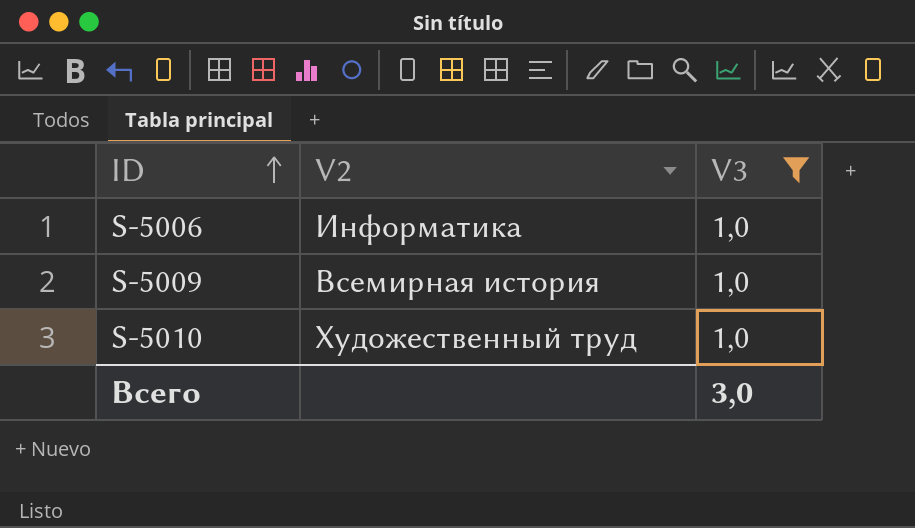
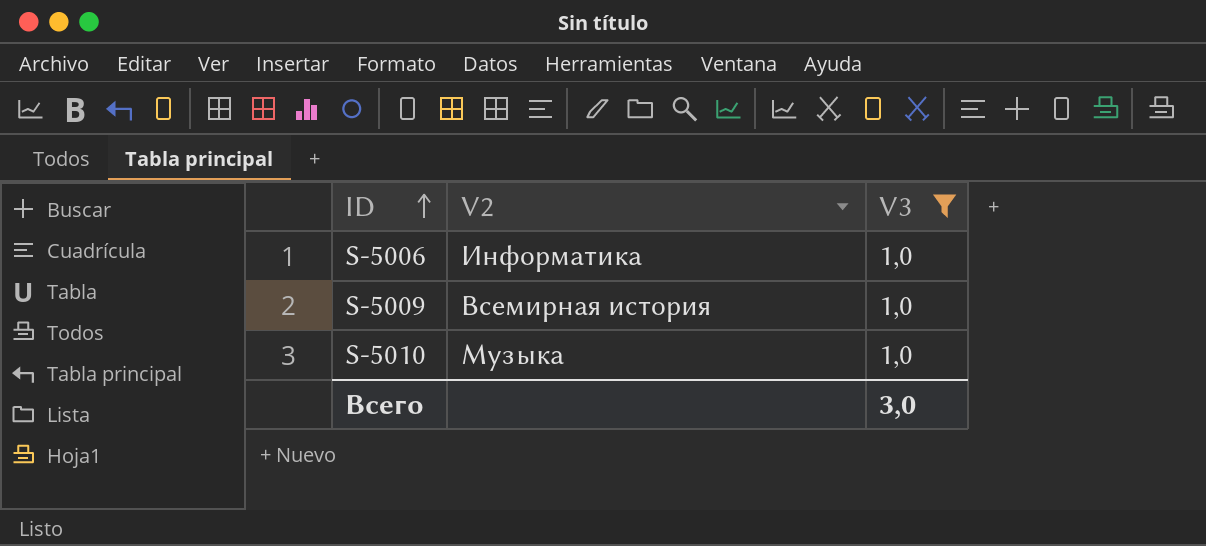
S-5010 | V2: Художественный труд -> Музыка

